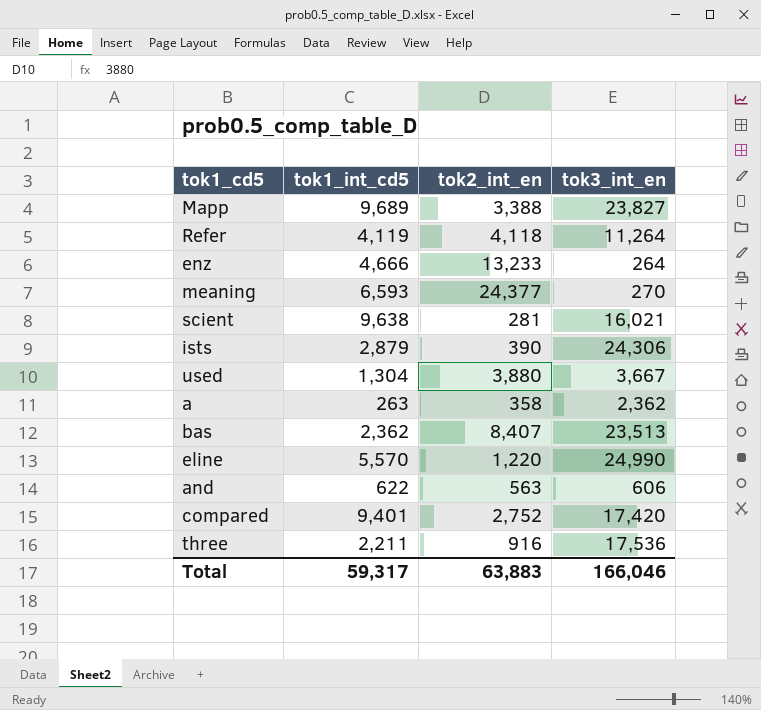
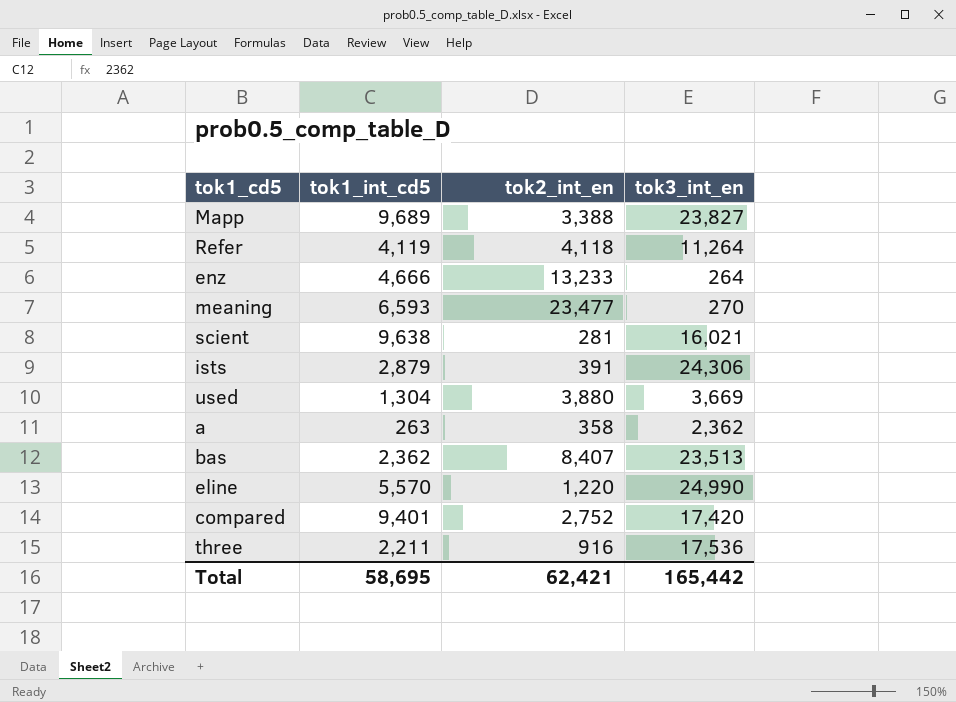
row and: 622 | 563 | 606 -> none
meaning | tok2_int_en: 24,377 -> 23,477
ists | tok2_int_en: 390 -> 391
used | tok3_int_en: 3,667 -> 3,669
Total | tok1_int_cd5: 59,317 -> 58,695
Total | tok2_int_en: 63,883 -> 62,421
Total | tok3_int_en: 166,046 -> 165,442

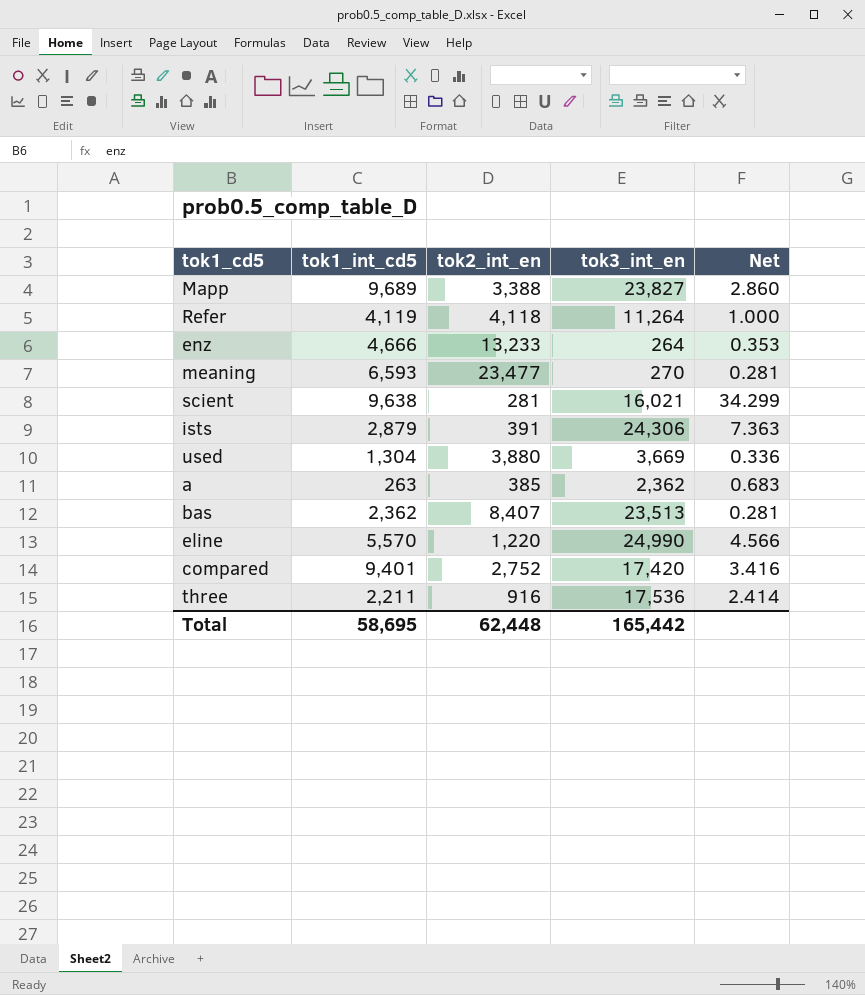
column Net | formula: none -> [tok1_int_cd5] / [tok2_int_en]
a | tok2_int_en: 358 -> 385
Total | tok2_int_en: 62,421 -> 62,448

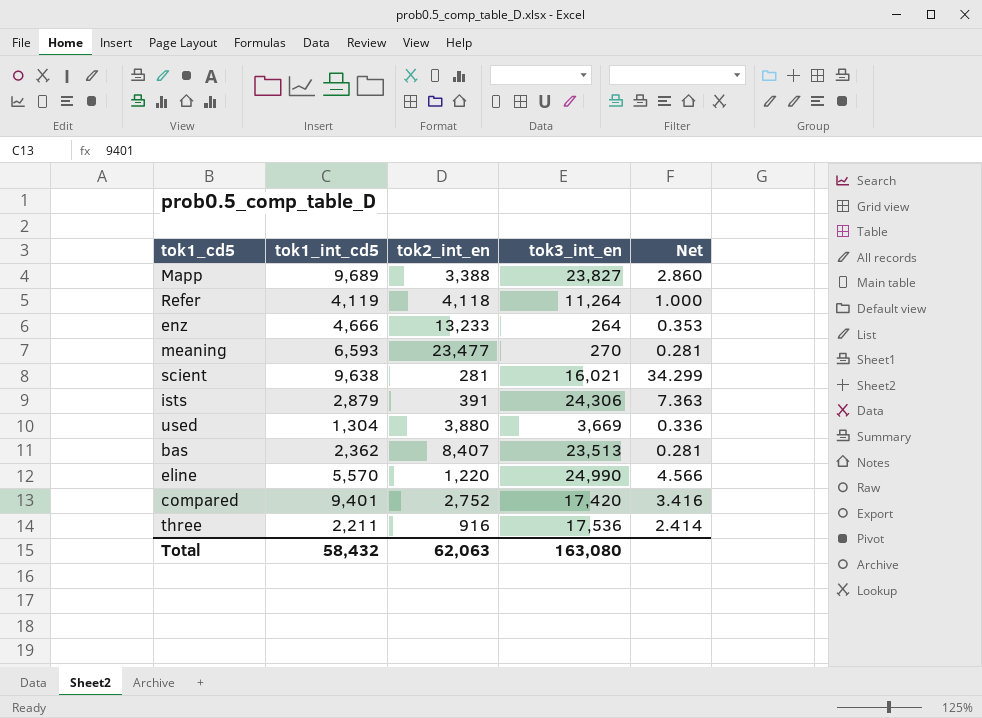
row a: 263 | 385 | 2,362 | 0.683 -> none
Total | tok1_int_cd5: 58,695 -> 58,432
Total | tok2_int_en: 62,448 -> 62,063
Total | tok3_int_en: 165,442 -> 163,080

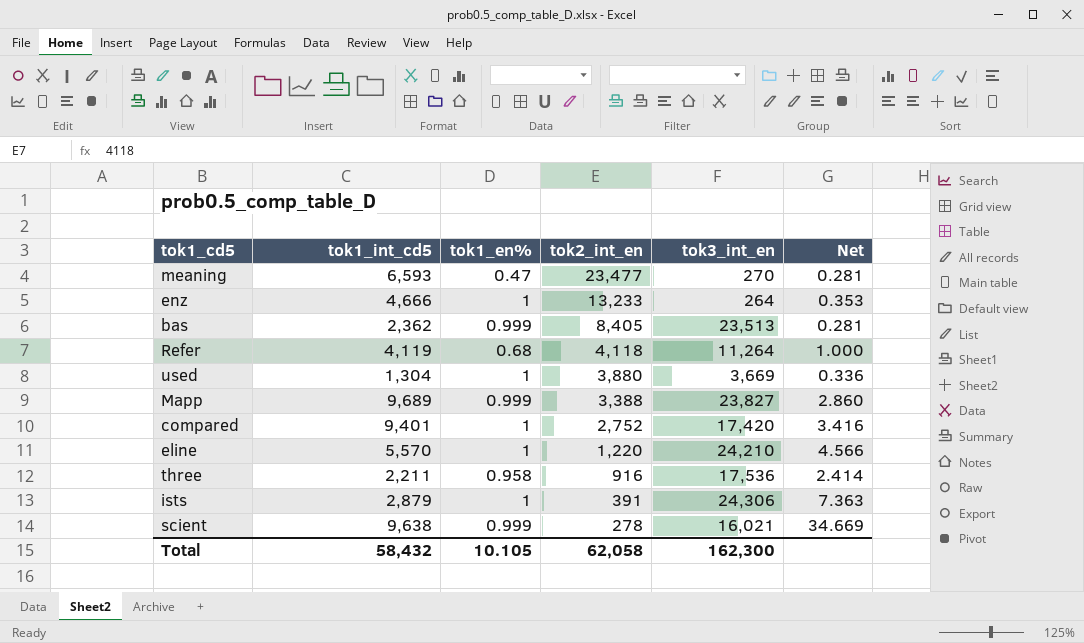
row order: none -> tok2_int_en descending
column tok1_en% | position: none -> 3
bas | tok2_int_en: 8,407 -> 8,405
eline | tok3_int_en: 24,990 -> 24,210
scient | tok2_int_en: 281 -> 278
scient | Net: 34.299 -> 34.669
Total | tok2_int_en: 62,063 -> 62,058
Total | tok3_int_en: 163,080 -> 162,300

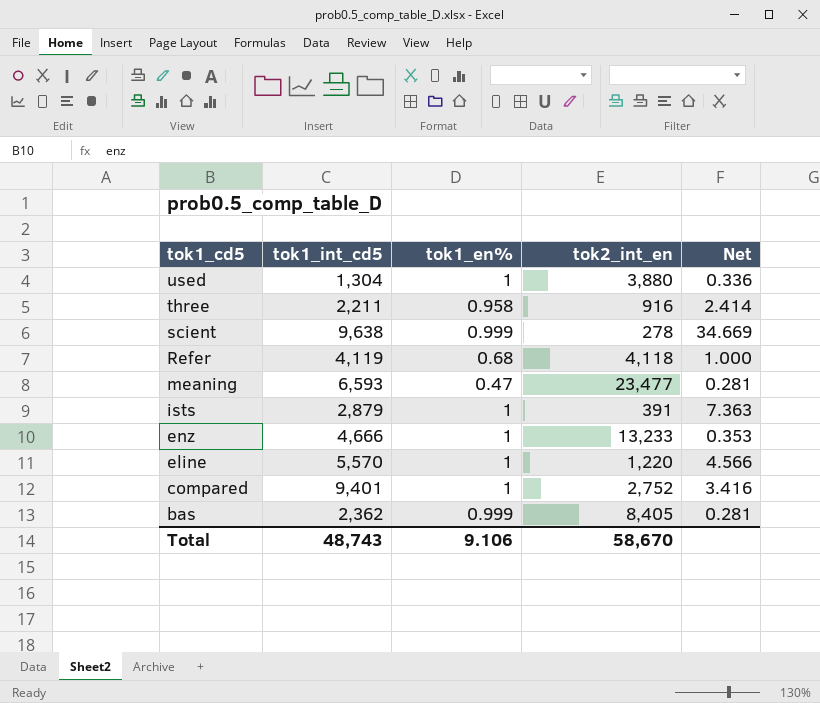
row order: tok2_int_en descending -> tok1_cd5 descending
column tok3_int_en | position: 5 -> none
row Mapp: 9,689 | 0.999 | 3,388 | 23,827 | 2.860 -> none
Total | tok1_int_cd5: 58,432 -> 48,743
Total | tok1_en%: 10.105 -> 9.106
Total | tok2_int_en: 62,058 -> 58,670

